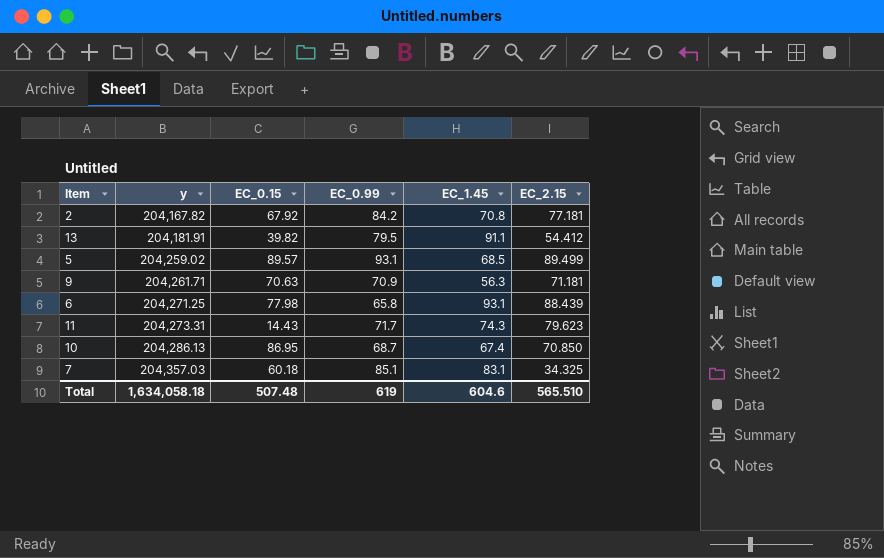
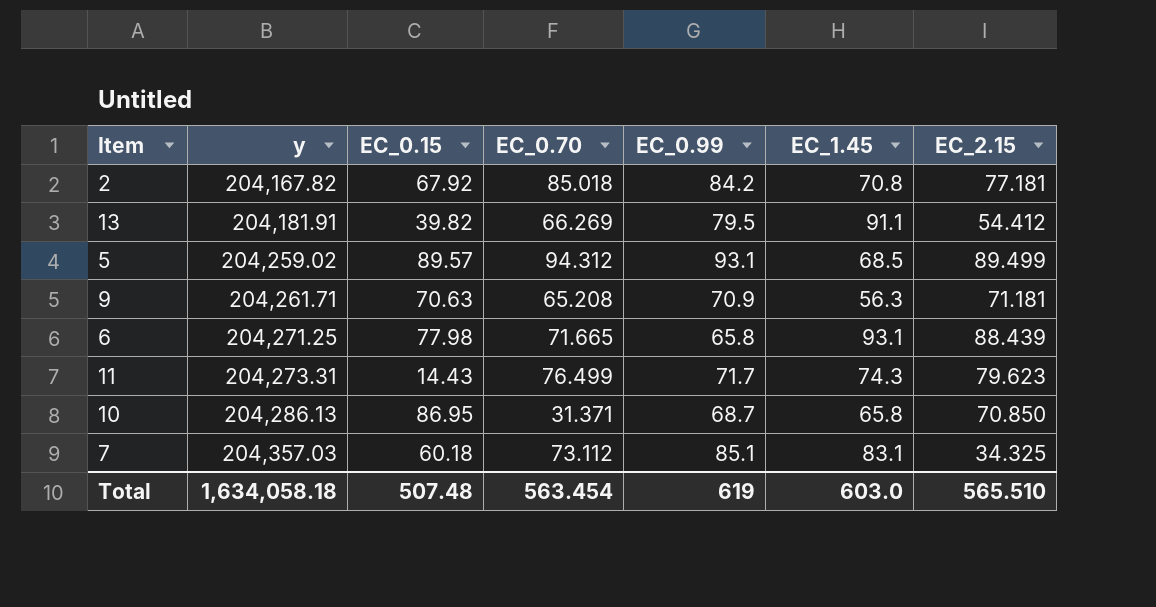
column EC_0.70 | position: none -> 4
10 | EC_1.45: 67.4 -> 65.8
Total | EC_1.45: 604.6 -> 603.0

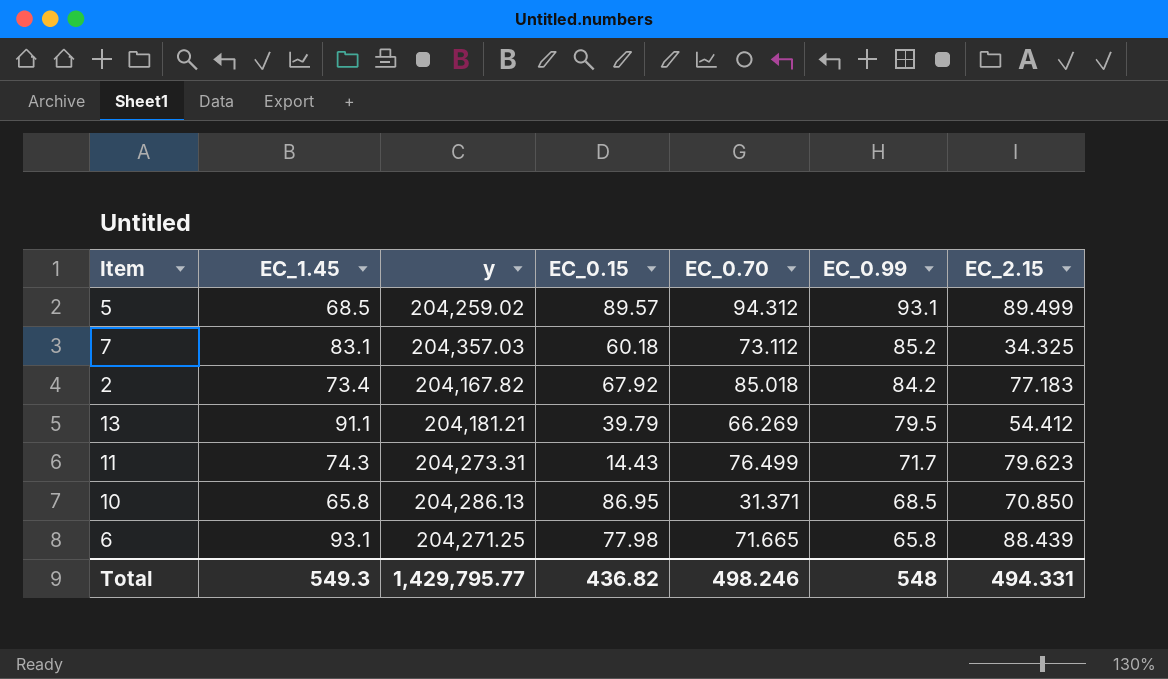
row order: y ascending -> EC_0.99 descending
column EC_1.45 | position: 6 -> 2
row 9: 204,261.71 | 70.63 | 65.208 | 70.9 | 56.3 | 71.181 -> none
7 | EC_0.99: 85.1 -> 85.2
2 | EC_1.45: 70.8 -> 73.4
2 | EC_2.15: 77.181 -> 77.183
13 | y: 204,181.91 -> 204,181.21
13 | EC_0.15: 39.82 -> 39.79
10 | EC_0.99: 68.7 -> 68.5
Total | EC_1.45: 603.0 -> 549.3
Total | y: 1,634,058.18 -> 1,429,795.77
Total | EC_0.15: 507.48 -> 436.82
Total | EC_0.70: 563.454 -> 498.246
Total | EC_0.99: 619 -> 548
Total | EC_2.15: 565.510 -> 494.331

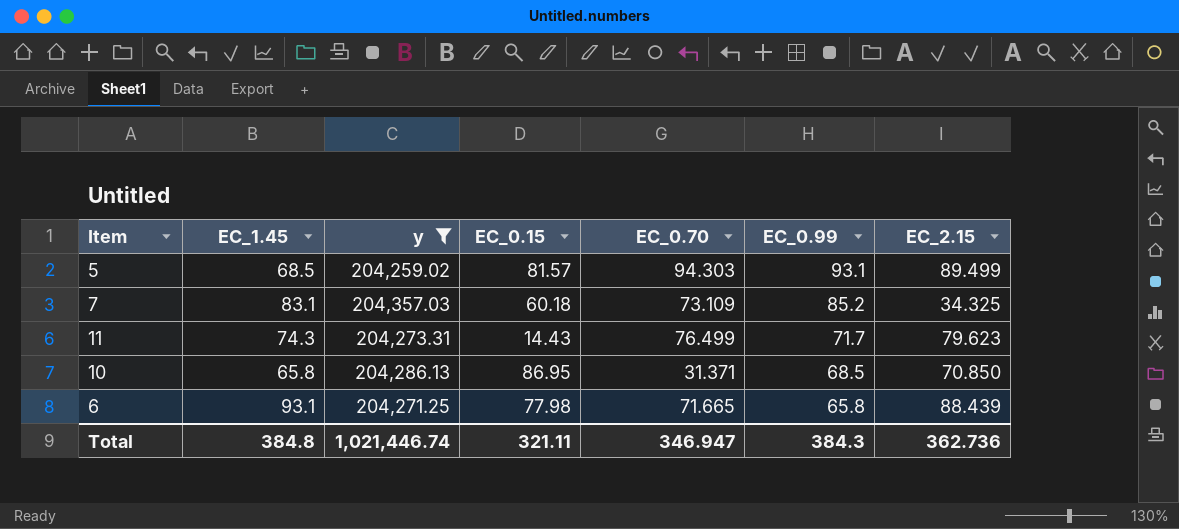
filter: none -> y >= 204,259.02
5 | EC_0.15: 89.57 -> 81.57
5 | EC_0.70: 94.312 -> 94.303
7 | EC_0.70: 73.112 -> 73.109
Total | EC_1.45: 549.3 -> 384.8
Total | y: 1,429,795.77 -> 1,021,446.74
Total | EC_0.15: 436.82 -> 321.11
Total | EC_0.70: 498.246 -> 346.947
Total | EC_0.99: 548 -> 384.3
Total | EC_2.15: 494.331 -> 362.736

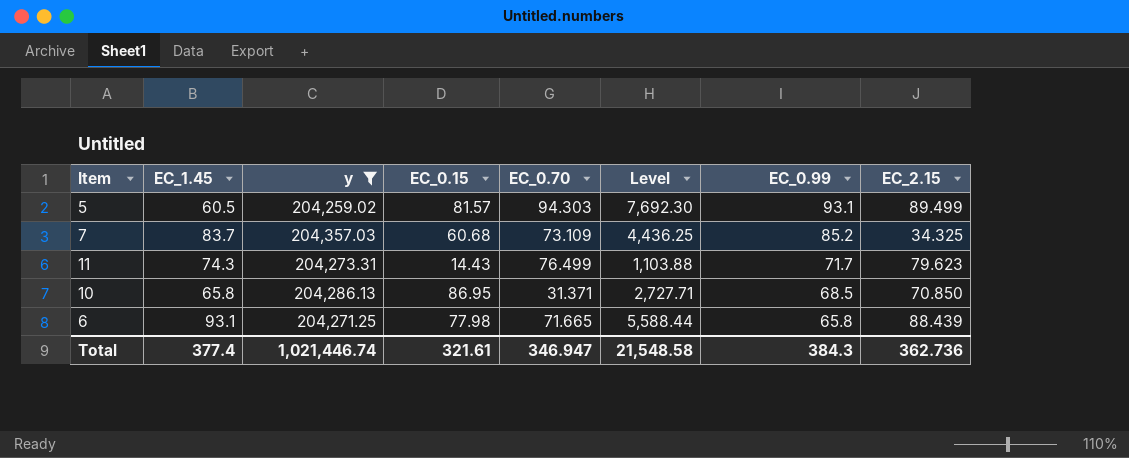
column Level | formula: none -> [EC_0.15] * [EC_0.70]
5 | EC_1.45: 68.5 -> 60.5
7 | EC_1.45: 83.1 -> 83.7
7 | EC_0.15: 60.18 -> 60.68
Total | EC_1.45: 384.8 -> 377.4
Total | EC_0.15: 321.11 -> 321.61

